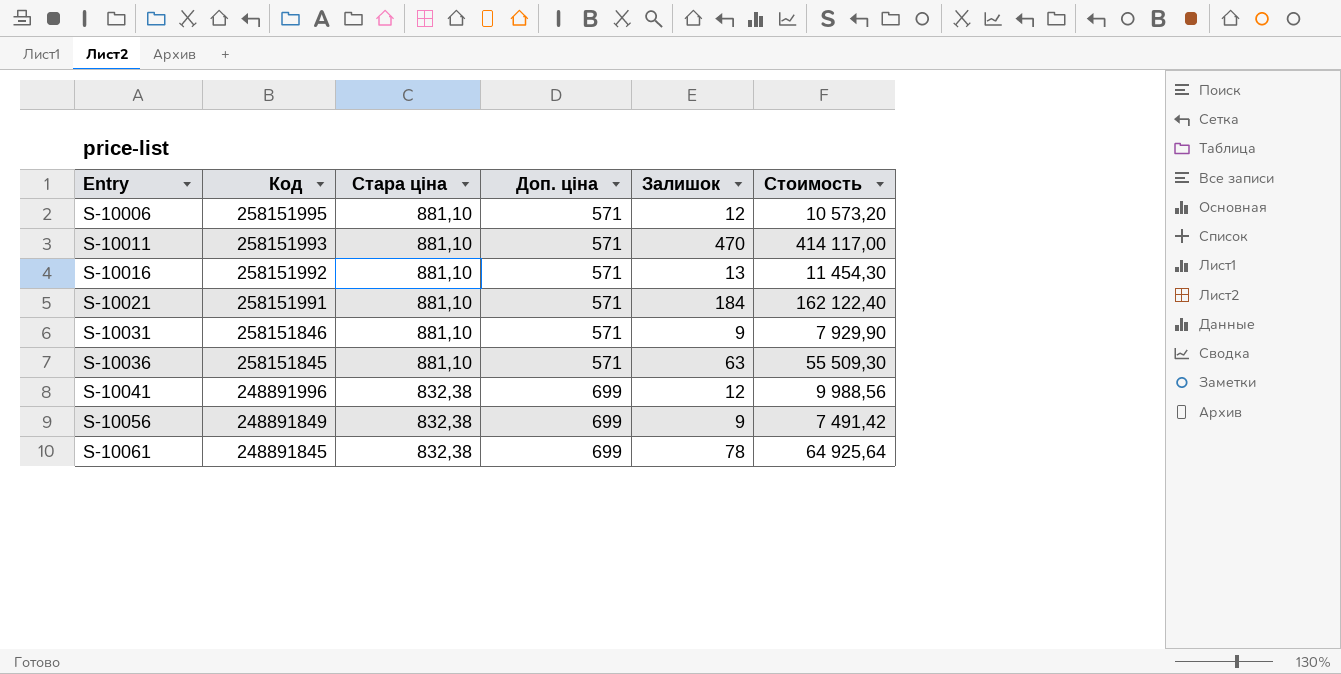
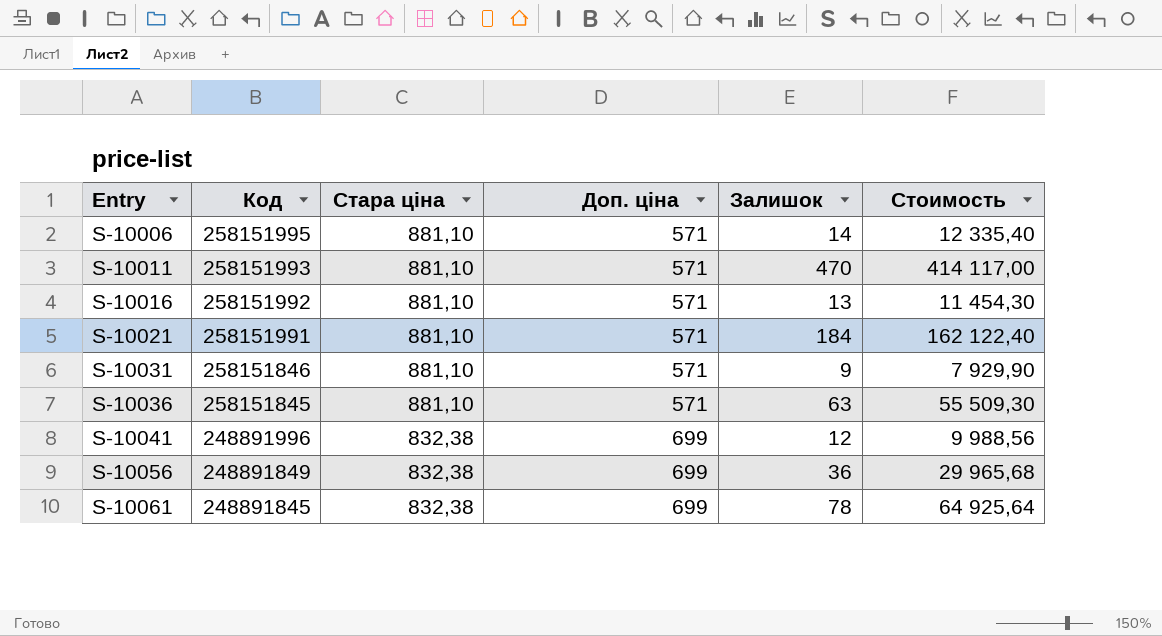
S-10006 | Залишок: 12 -> 14
S-10006 | Стоимость: 10 573,20 -> 12 335,40
S-10056 | Залишок: 9 -> 36
S-10056 | Стоимость: 7 491,42 -> 29 965,68

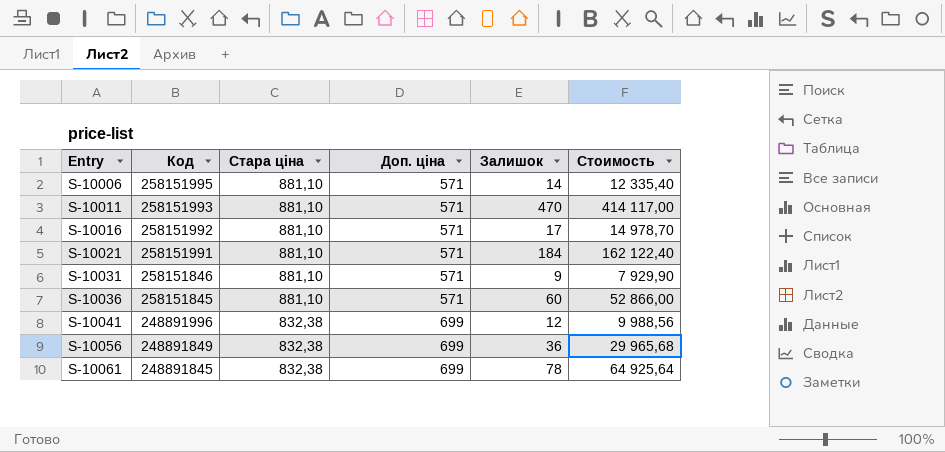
S-10016 | Залишок: 13 -> 17
S-10016 | Стоимость: 11 454,30 -> 14 978,70
S-10036 | Залишок: 63 -> 60
S-10036 | Стоимость: 55 509,30 -> 52 866,00

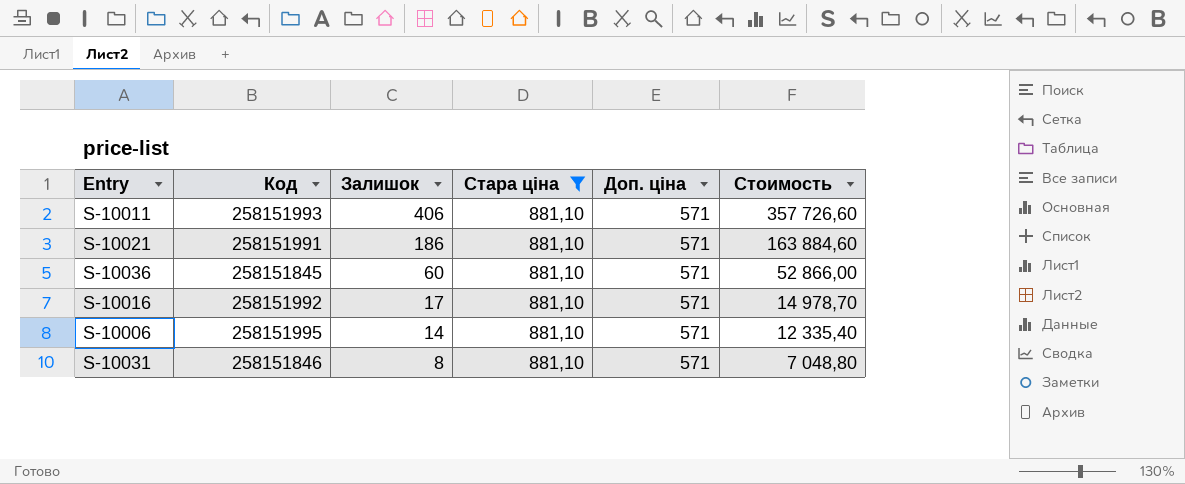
filter: none -> Стара ціна = 881,10
row order: Entry ascending -> Залишок descending
column Залишок | position: 5 -> 3
S-10011 | Залишок: 470 -> 406
S-10011 | Стоимость: 414 117,00 -> 357 726,60
S-10021 | Залишок: 184 -> 186
S-10021 | Стоимость: 162 122,40 -> 163 884,60
S-10031 | Залишок: 9 -> 8
S-10031 | Стоимость: 7 929,90 -> 7 048,80

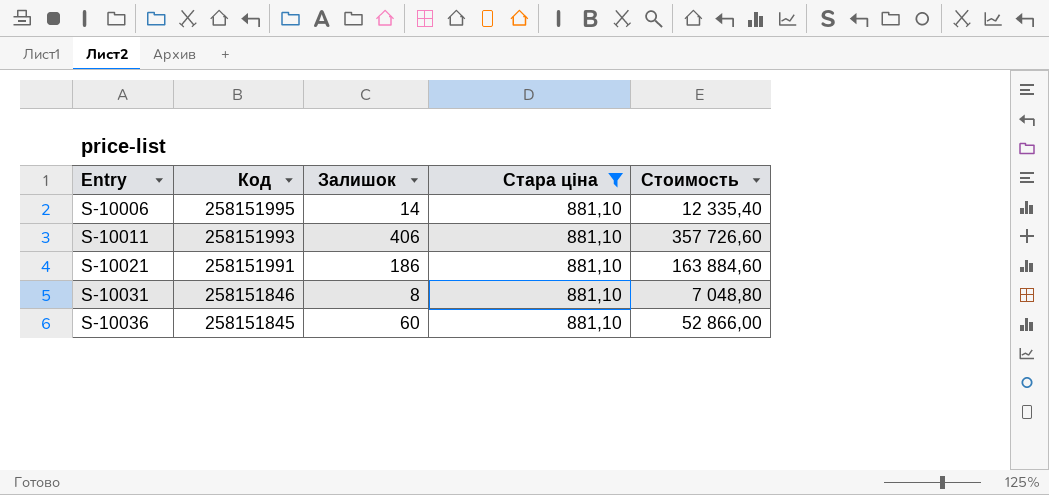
row order: Залишок descending -> Entry ascending
column Доп. ціна | position: 5 -> none
row S-10016: 258151992 | 17 | 881,10 | 571 | 14 978,70 -> none

